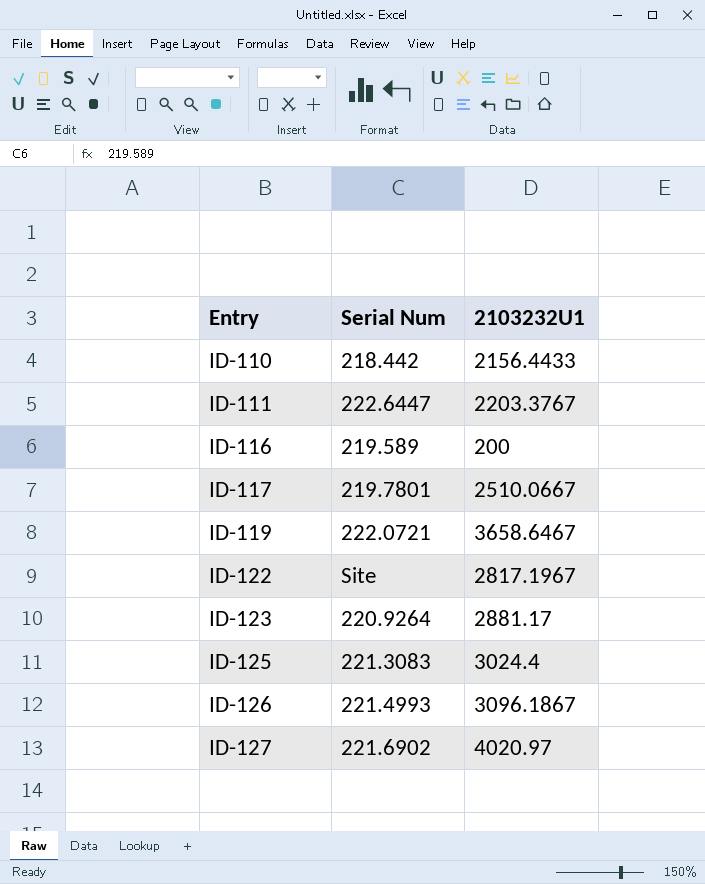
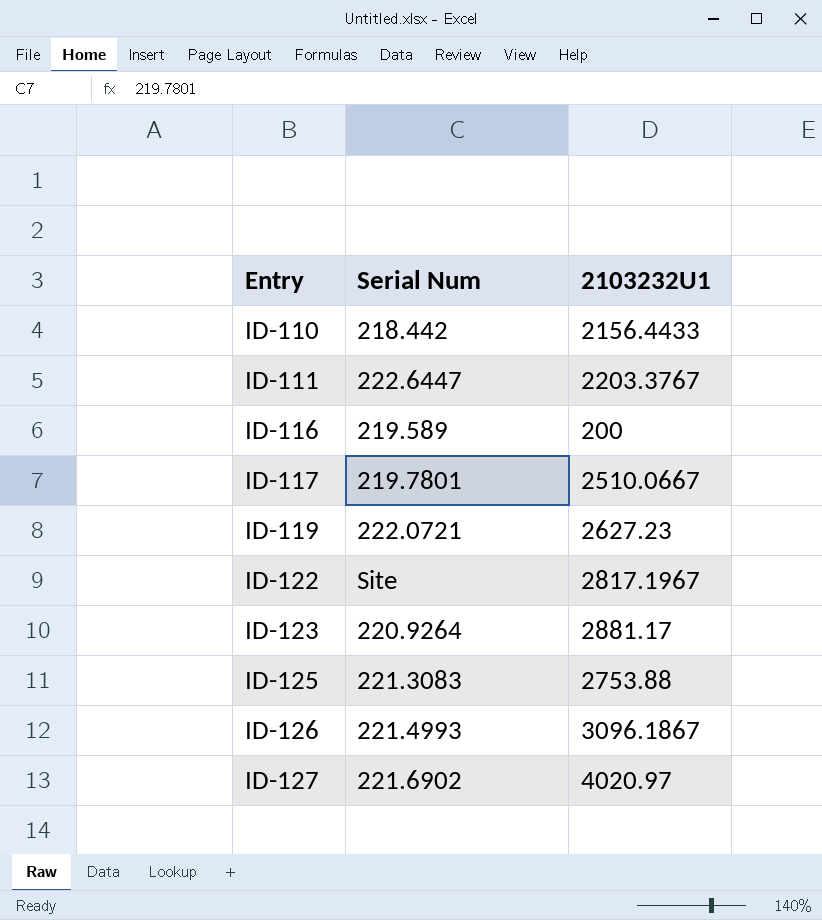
ID-119 | 2103232U1: 3658.6467 -> 2627.23
ID-125 | 2103232U1: 3024.4 -> 2753.88

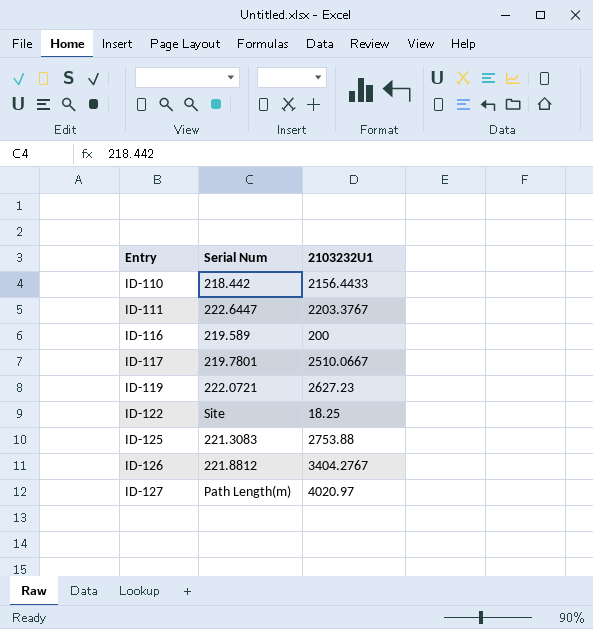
row ID-123: 220.9264 | 2881.17 -> none
ID-122 | 2103232U1: 2817.1967 -> 18.25
ID-126 | Serial Num: 221.4993 -> 221.8812
ID-126 | 2103232U1: 3096.1867 -> 3404.2767
ID-127 | Serial Num: 221.6902 -> Path Length(m)

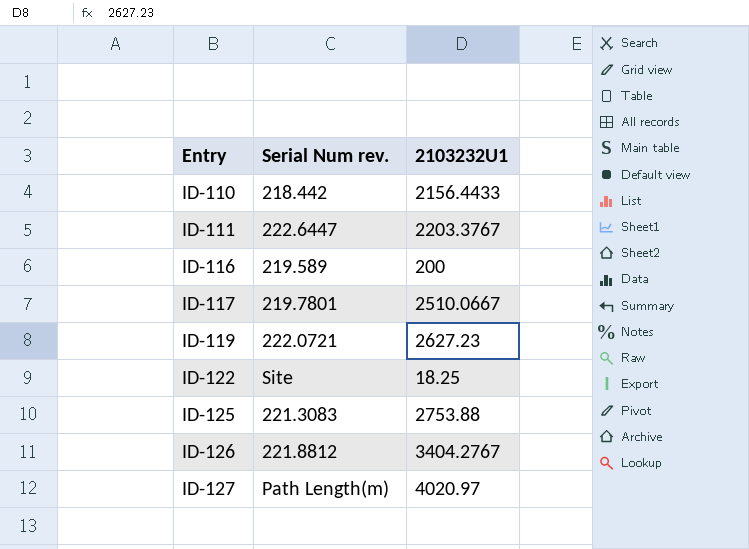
column name: Serial Num -> Serial Num rev.

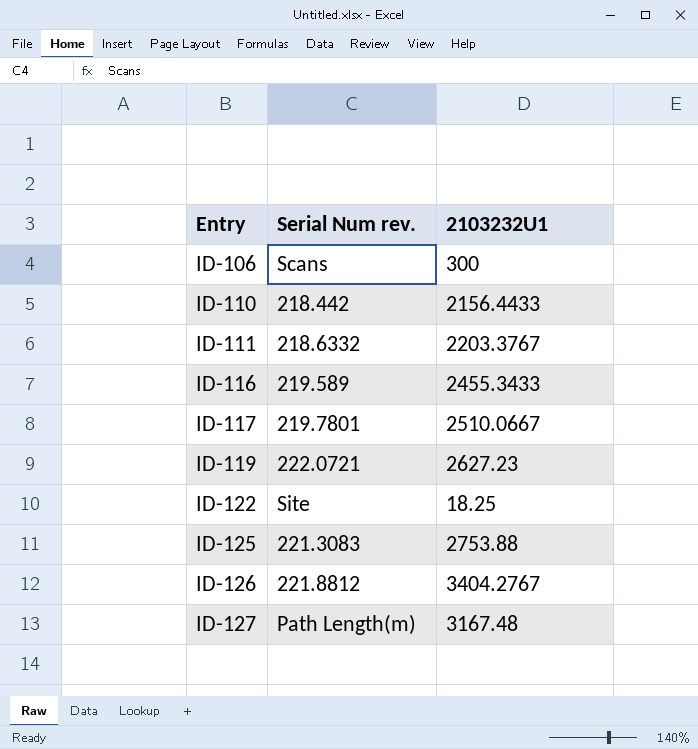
row ID-106: none -> Scans | 300
ID-111 | Serial Num rev.: 222.6447 -> 218.6332
ID-116 | 2103232U1: 200 -> 2455.3433
ID-127 | 2103232U1: 4020.97 -> 3167.48

